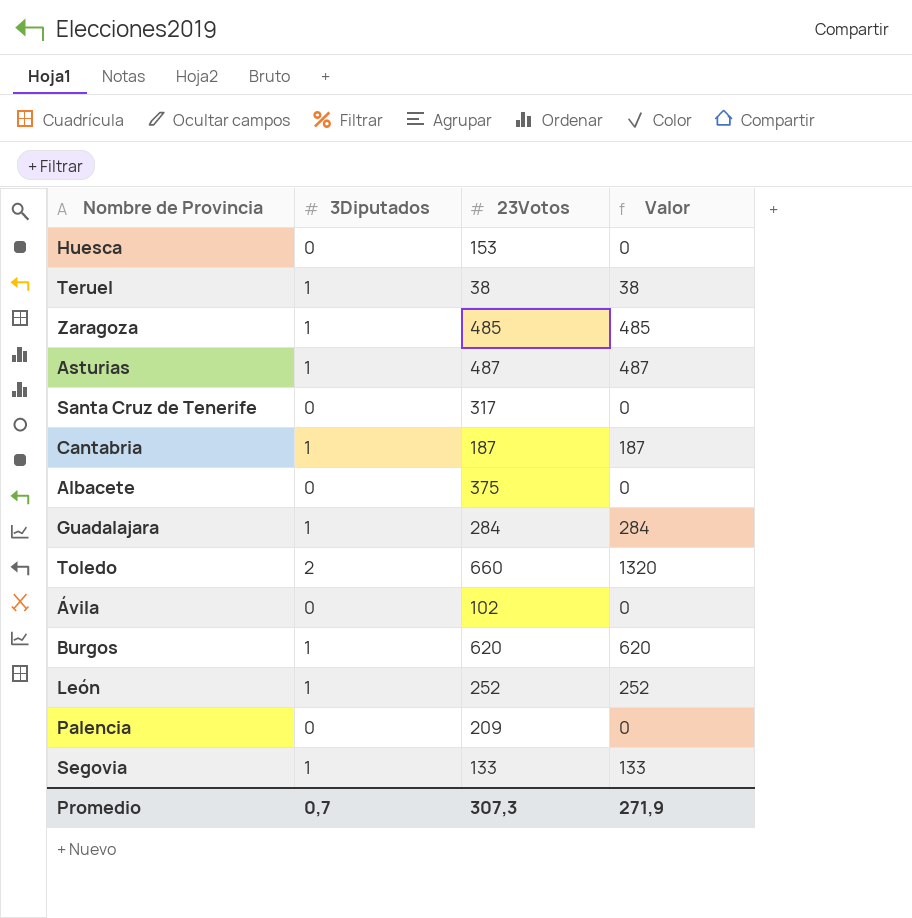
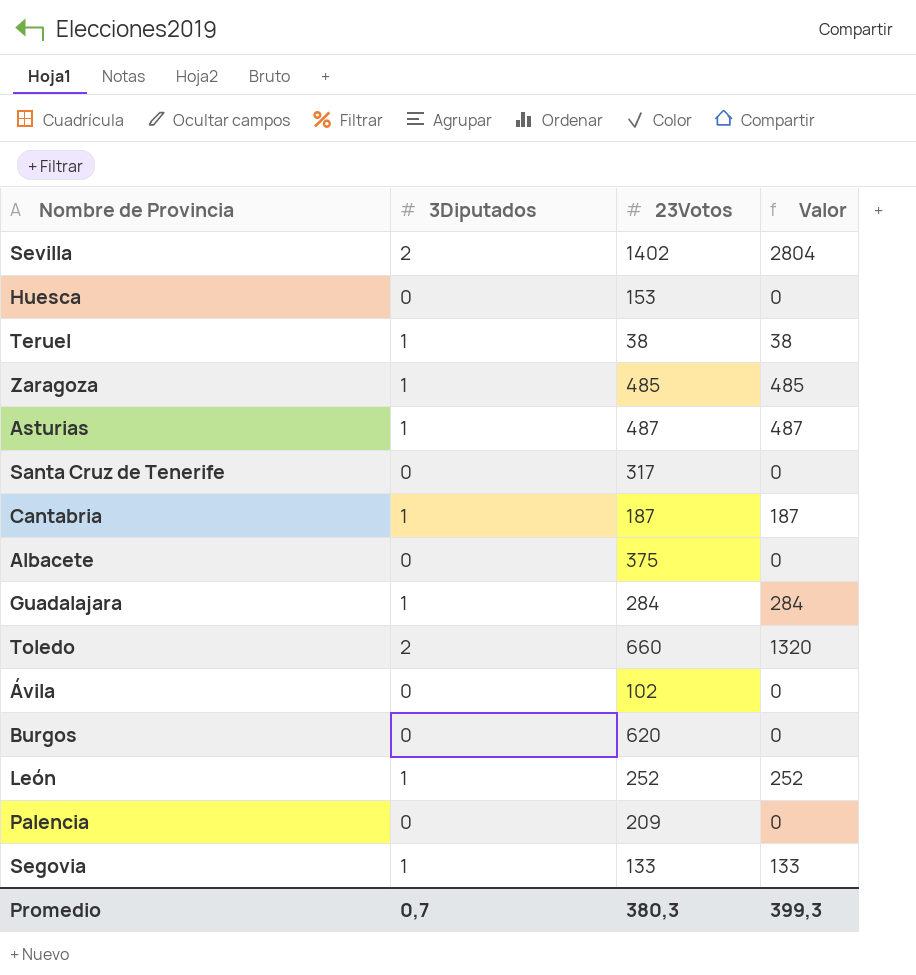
row Sevilla: none -> 2 | 1402 | 2804
Burgos | 3Diputados: 1 -> 0
Burgos | Valor: 620 -> 0
Promedio | 23Votos: 307,3 -> 380,3
Promedio | Valor: 271,9 -> 399,3

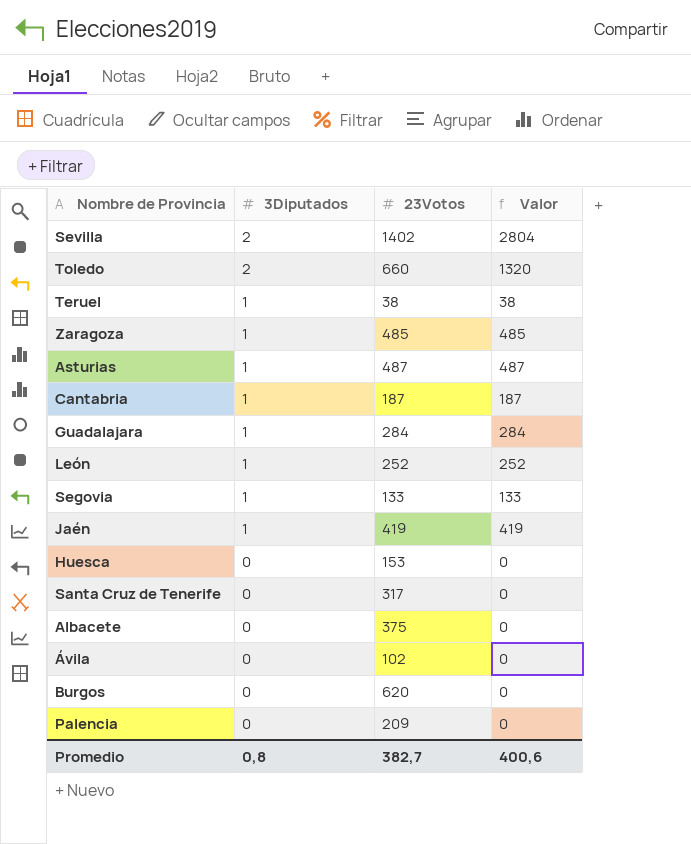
row order: none -> 3Diputados descending
row Jaén: none -> 1 | 419 | 419
Promedio | 3Diputados: 0,7 -> 0,8
Promedio | 23Votos: 380,3 -> 382,7
Promedio | Valor: 399,3 -> 400,6

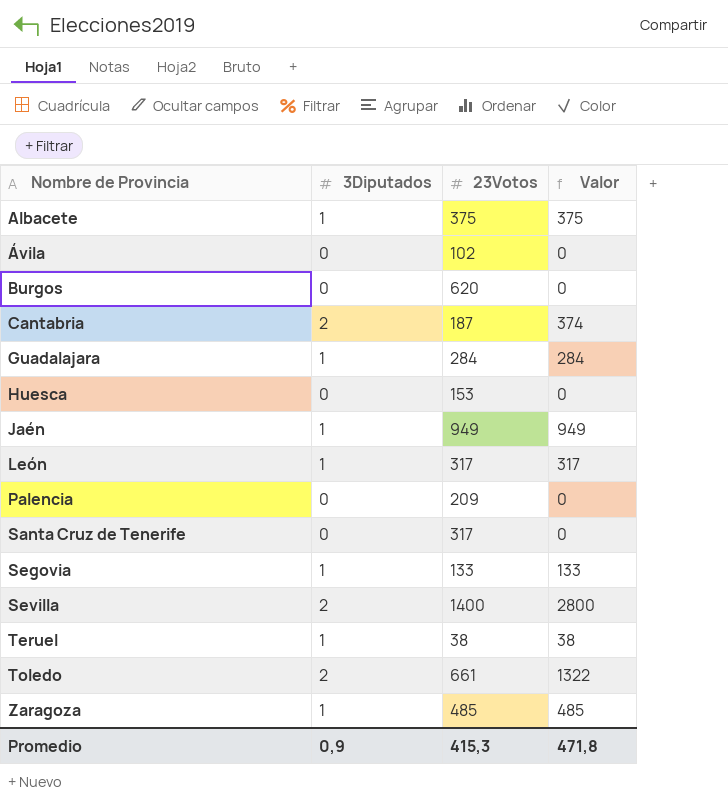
row order: 3Diputados descending -> Nombre de Provincia ascending
row Asturias: 1 | 487 | 487 -> none
Albacete | 3Diputados: 0 -> 1
Albacete | Valor: 0 -> 375
Cantabria | 3Diputados: 1 -> 2
Cantabria | Valor: 187 -> 374
Jaén | 23Votos: 419 -> 949
Jaén | Valor: 419 -> 949
León | 23Votos: 252 -> 317
León | Valor: 252 -> 317
Sevilla | 23Votos: 1402 -> 1400
Sevilla | Valor: 2804 -> 2800
Toledo | 23Votos: 660 -> 661
Toledo | Valor: 1320 -> 1322
Promedio | 3Diputados: 0,8 -> 0,9
Promedio | 23Votos: 382,7 -> 415,3
Promedio | Valor: 400,6 -> 471,8

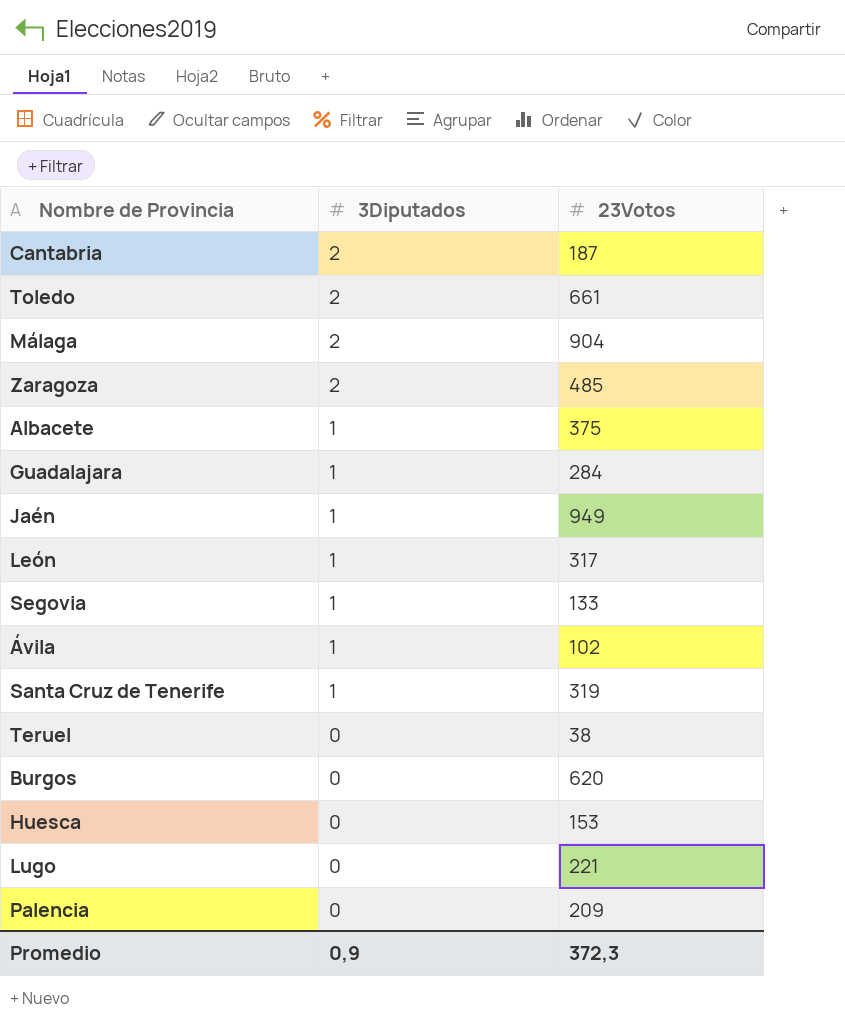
row order: Nombre de Provincia ascending -> 3Diputados descending
column Valor | formula: [3Diputados] * [23Votos] -> none
row Sevilla: 2 | 1400 | 2800 -> none
row Málaga: none -> 2 | 904
Zaragoza | 3Diputados: 1 -> 2
Ávila | 3Diputados: 0 -> 1
Santa Cruz de Tenerife | 3Diputados: 0 -> 1
Santa Cruz de Tenerife | 23Votos: 317 -> 319
Teruel | 3Diputados: 1 -> 0
row Lugo: none -> 0 | 221
Promedio | 23Votos: 415,3 -> 372,3

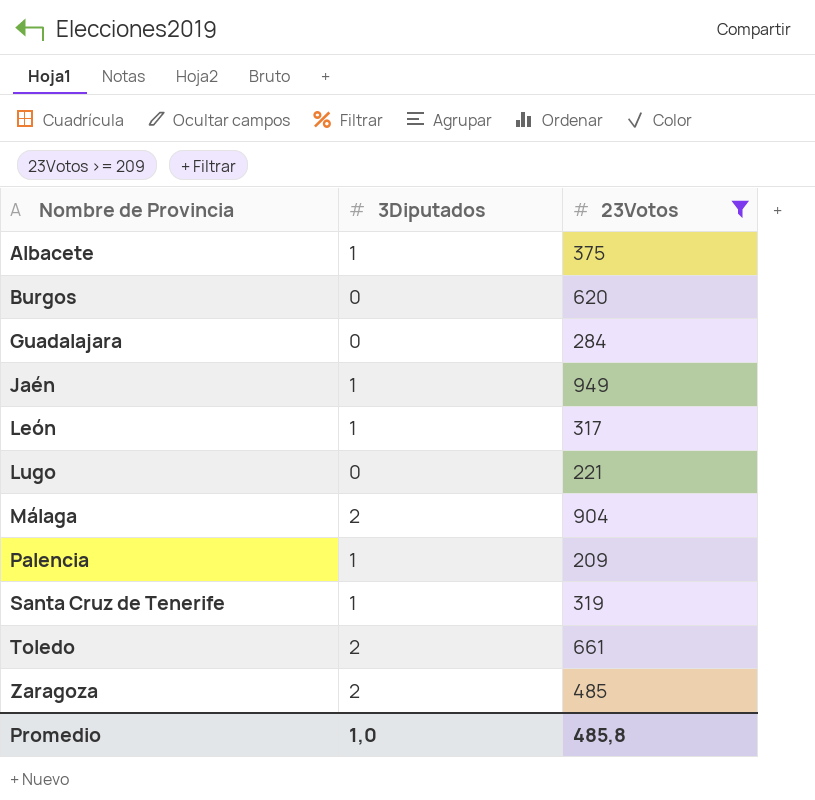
filter: none -> 23Votos >= 209
row order: 3Diputados descending -> Nombre de Provincia ascending
Guadalajara | 3Diputados: 1 -> 0
Palencia | 3Diputados: 0 -> 1
Promedio | 3Diputados: 0,9 -> 1,0
Promedio | 23Votos: 372,3 -> 485,8

